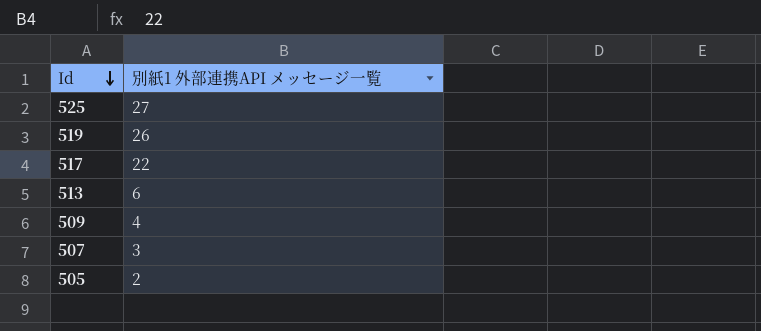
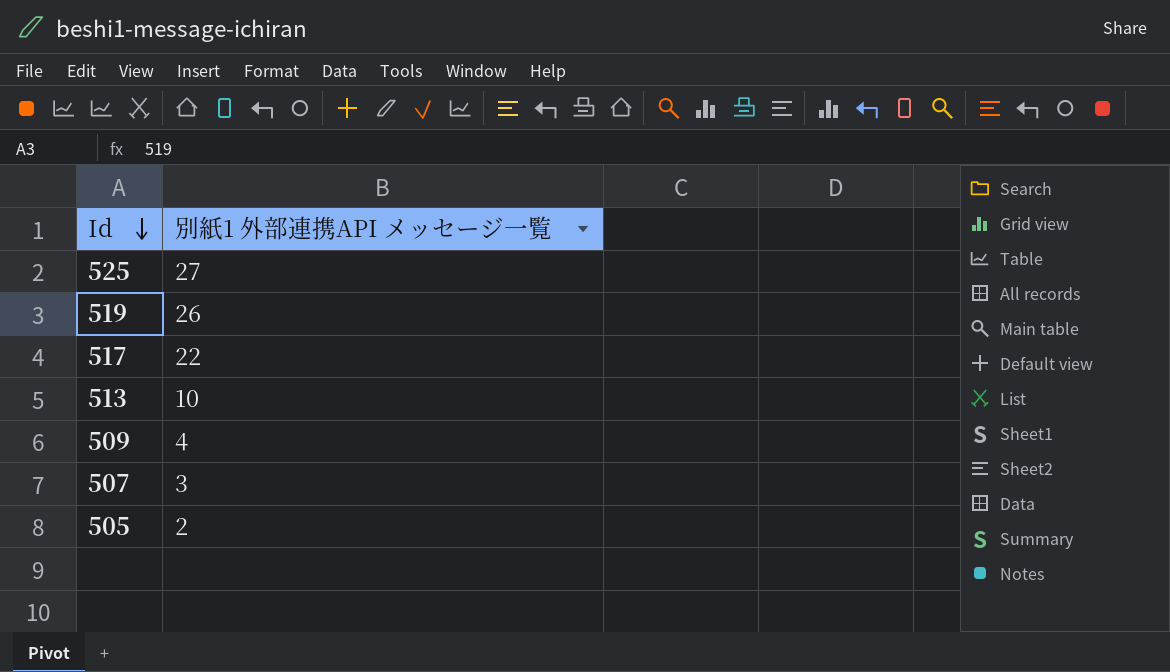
513 | 別紙1 外部連携API メッセージ一覧: 6 -> 10

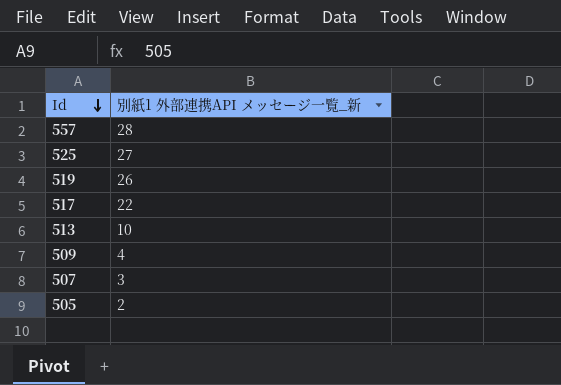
column name: 別紙1 外部連携API メッセージ一覧 -> 別紙1 外部連携API メッセージ一覧_新
row 557: none -> 28

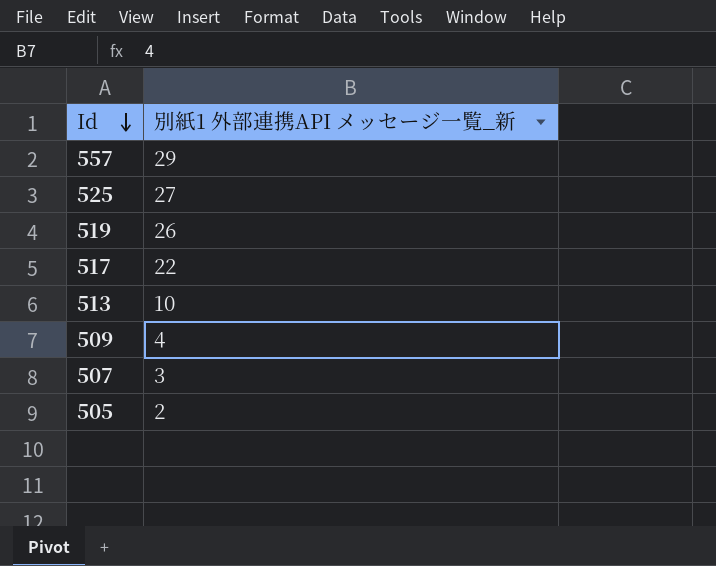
557 | 別紙1 外部連携API メッセージ一覧_新: 28 -> 29

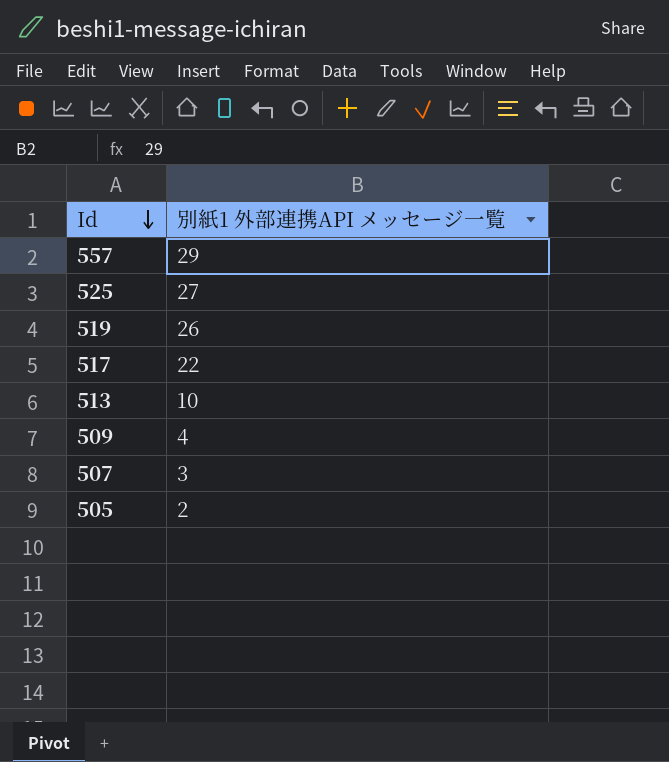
column name: 別紙1 外部連携API メッセージ一覧_新 -> 別紙1 外部連携API メッセージ一覧

